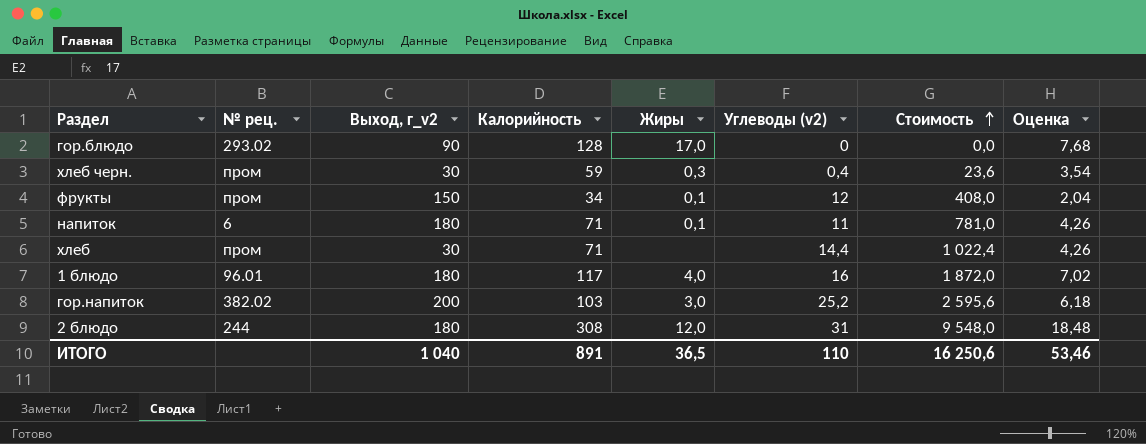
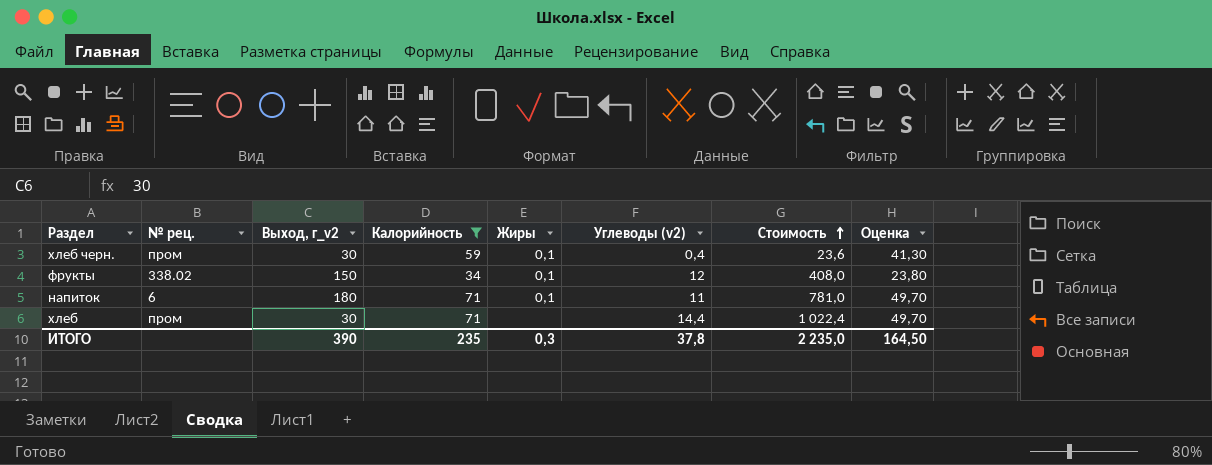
filter: none -> Калорийность <= 71
column Оценка | formula: [Калорийность] * 0,06 -> [Калорийность] * 0,7
хлеб черн. | Жиры: 0,3 -> 0,1
фрукты | № рец.: пром -> 338.02
ИТОГО | Выход, г_v2: 1 040 -> 390
ИТОГО | Калорийность: 891 -> 235
ИТОГО | Жиры: 36,5 -> 0,3
ИТОГО | Углеводы (v2): 110 -> 37,8
ИТОГО | Стоимость: 16 250,6 -> 2 235,0
ИТОГО | Оценка: 53,46 -> 164,50

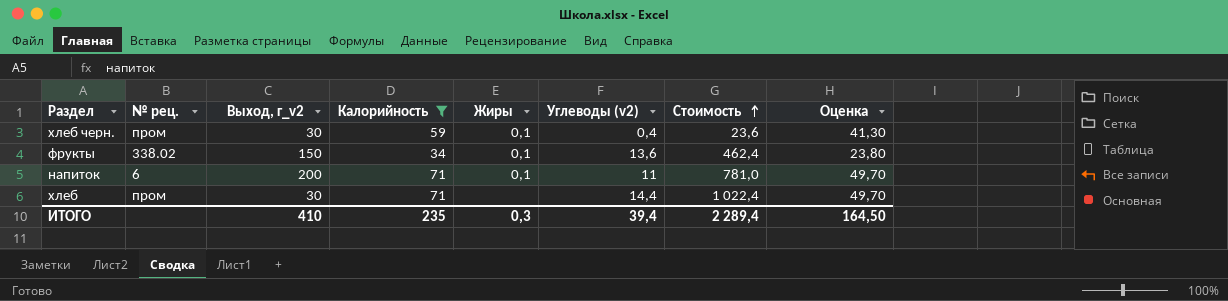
фрукты | Углеводы (v2): 12 -> 13,6
фрукты | Стоимость: 408,0 -> 462,4
напиток | Выход, г_v2: 180 -> 200
ИТОГО | Выход, г_v2: 390 -> 410
ИТОГО | Углеводы (v2): 37,8 -> 39,4
ИТОГО | Стоимость: 2 235,0 -> 2 289,4

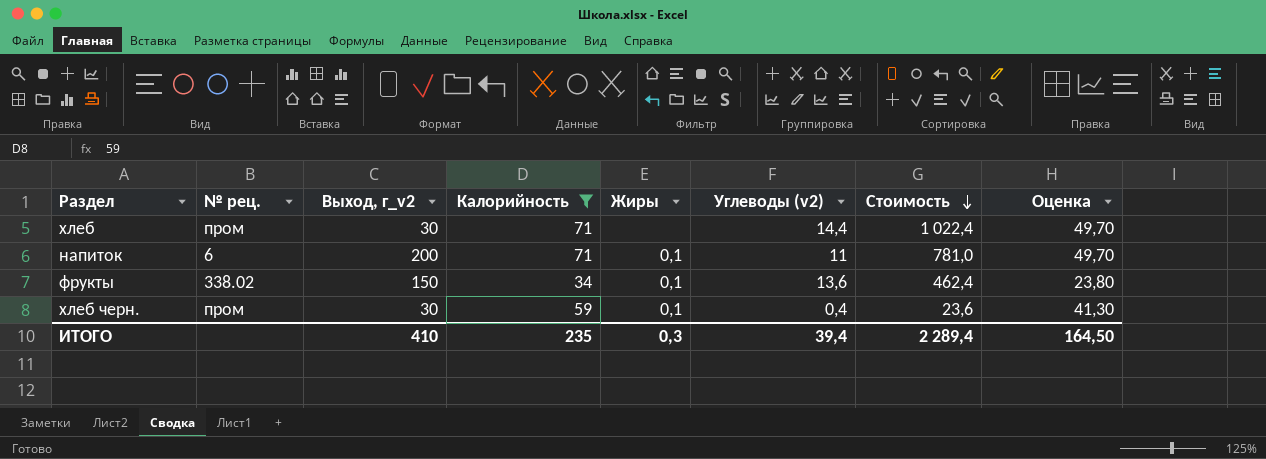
row order: Стоимость ascending -> Стоимость descending

